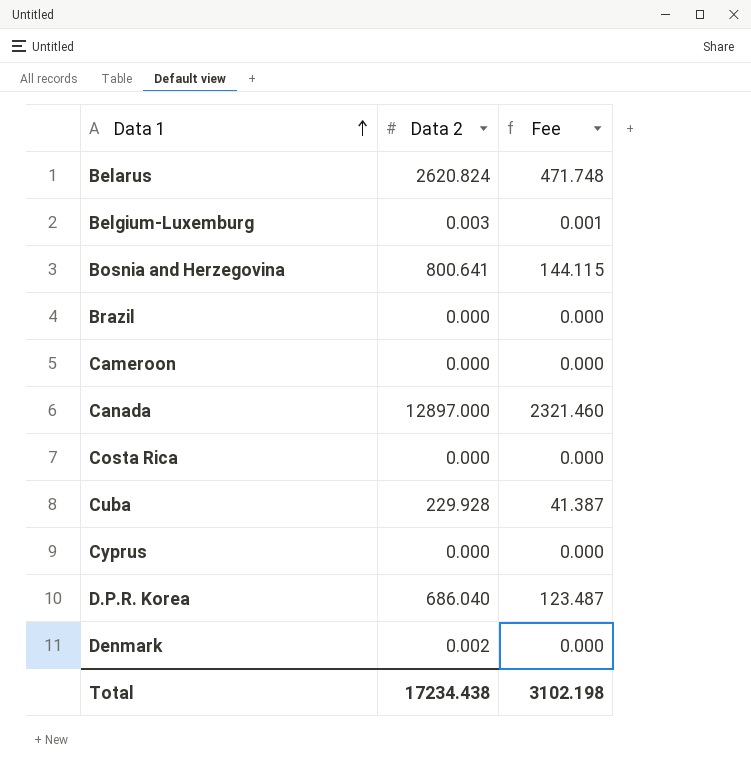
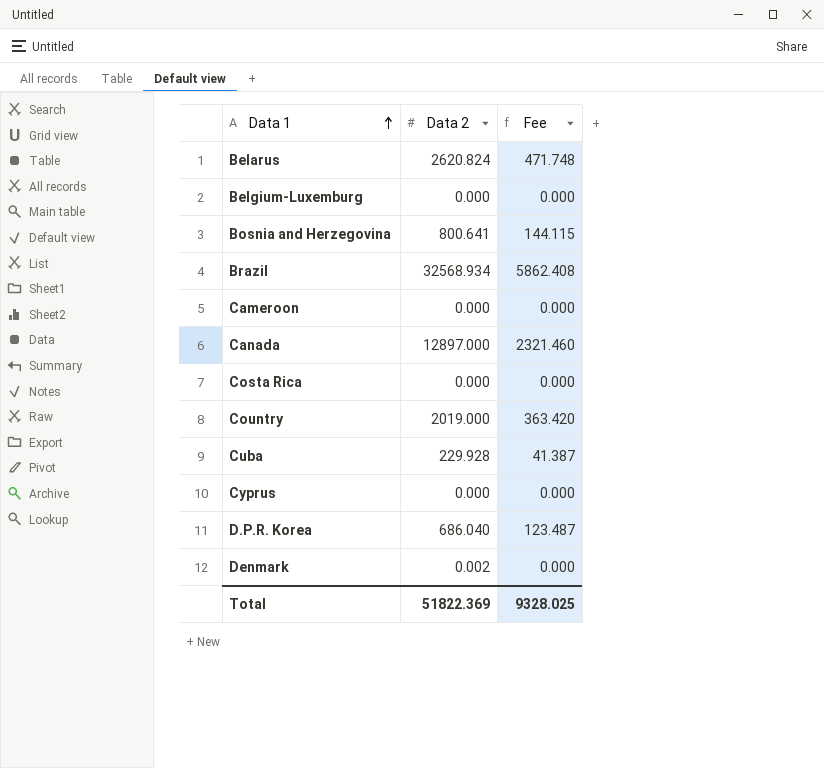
Belgium-Luxemburg | Data 2: 0.003 -> 0.000
Belgium-Luxemburg | Fee: 0.001 -> 0.000
Brazil | Data 2: 0.000 -> 32568.934
Brazil | Fee: 0.000 -> 5862.408
row Country: none -> 2019.000 | 363.420
Total | Data 2: 17234.438 -> 51822.369
Total | Fee: 3102.198 -> 9328.025

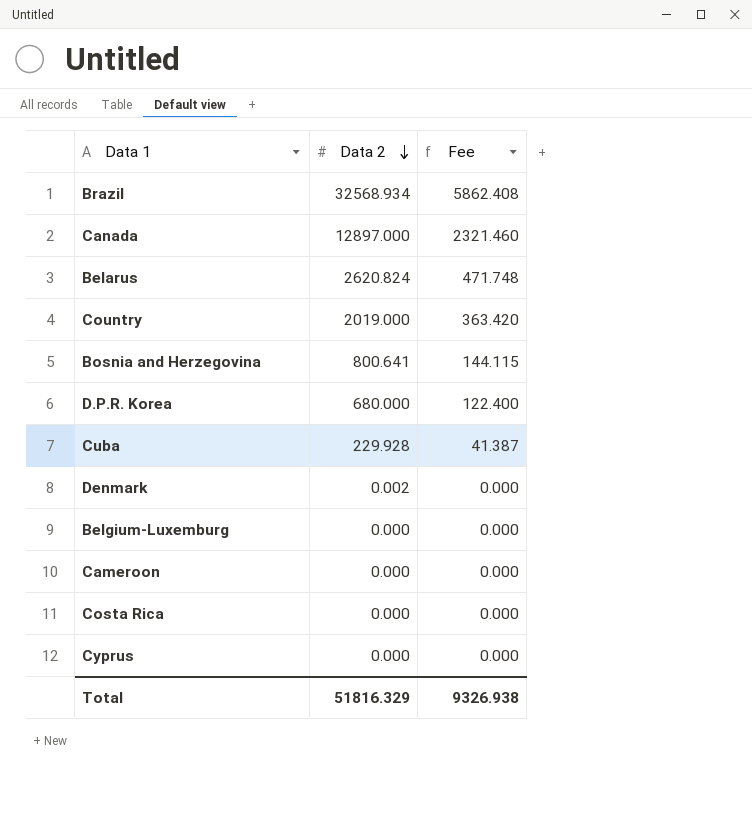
row order: Data 1 ascending -> Data 2 descending
D.P.R. Korea | Data 2: 686.040 -> 680.000
D.P.R. Korea | Fee: 123.487 -> 122.400
Total | Data 2: 51822.369 -> 51816.329
Total | Fee: 9328.025 -> 9326.938

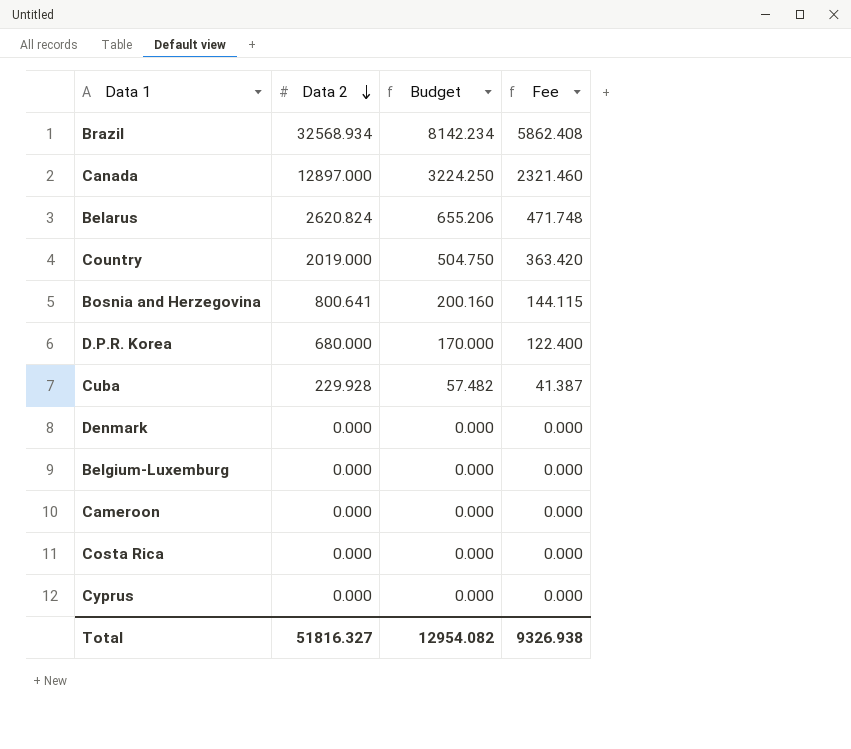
column Budget | formula: none -> [Data 2] * 0.25
Denmark | Data 2: 0.002 -> 0.000
Total | Data 2: 51816.329 -> 51816.327

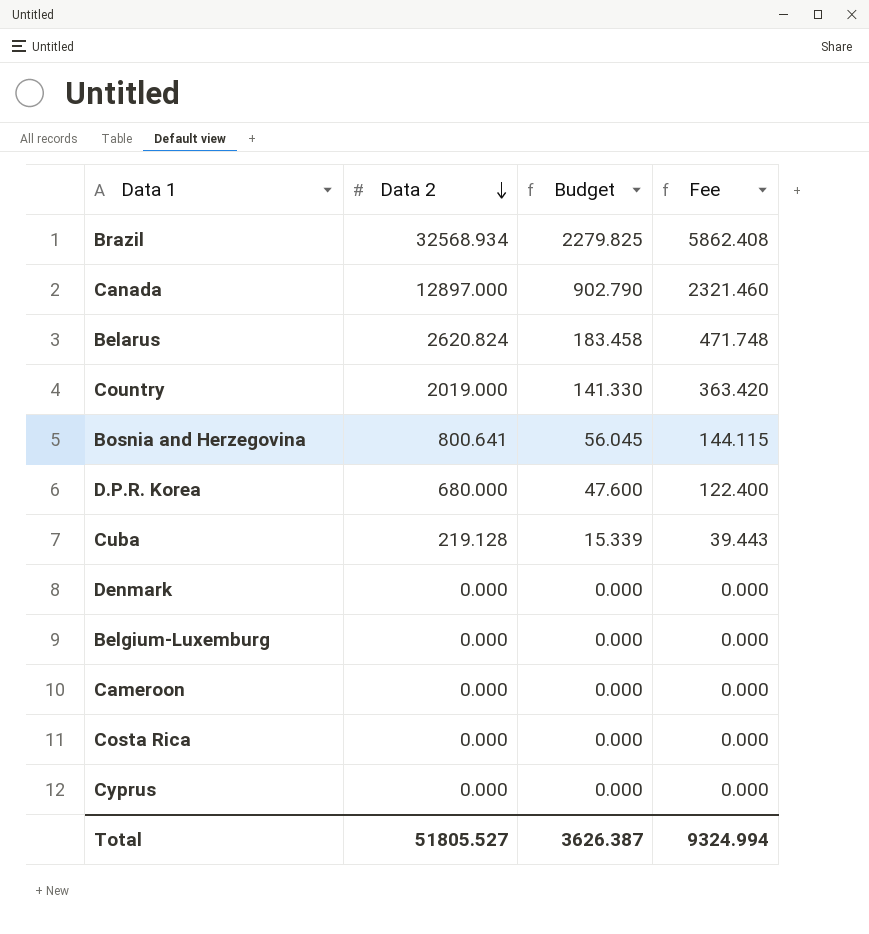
column Budget | formula: [Data 2] * 0.25 -> [Data 2] * 0.07
Cuba | Data 2: 229.928 -> 219.128
Cuba | Fee: 41.387 -> 39.443
Total | Data 2: 51816.327 -> 51805.527
Total | Budget: 12954.082 -> 3626.387
Total | Fee: 9326.938 -> 9324.994

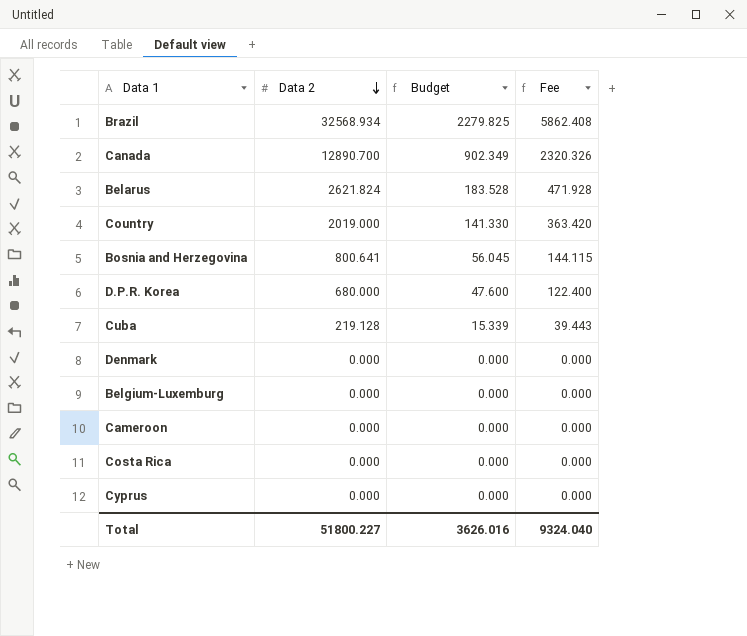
Canada | Data 2: 12897.000 -> 12890.700
Canada | Budget: 902.790 -> 902.349
Canada | Fee: 2321.460 -> 2320.326
Belarus | Data 2: 2620.824 -> 2621.824
Belarus | Budget: 183.458 -> 183.528
Belarus | Fee: 471.748 -> 471.928
Total | Data 2: 51805.527 -> 51800.227
Total | Budget: 3626.387 -> 3626.016
Total | Fee: 9324.994 -> 9324.040

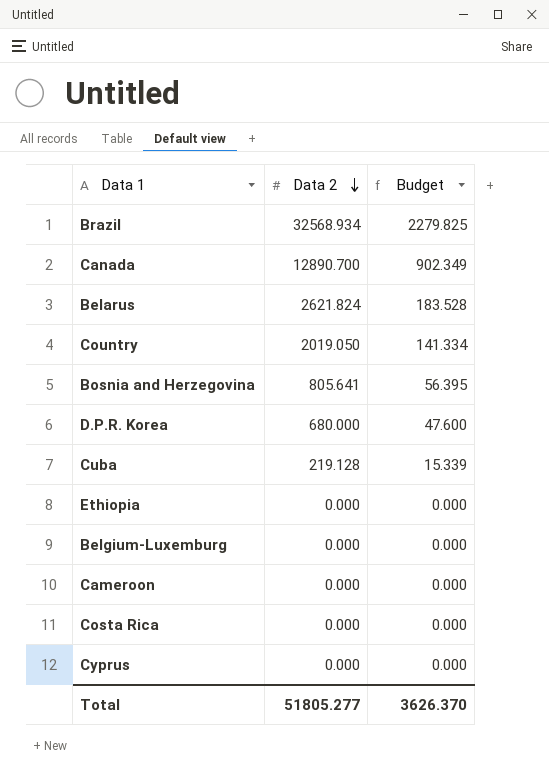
column Fee | formula: [Data 2] * 0.18 -> none
row Denmark: 0.000 | 0.000 | 0.000 -> none
Country | Data 2: 2019.000 -> 2019.050
Country | Budget: 141.330 -> 141.334
Bosnia and Herzegovina | Data 2: 800.641 -> 805.641
Bosnia and Herzegovina | Budget: 56.045 -> 56.395
row Ethiopia: none -> 0.000 | 0.000
Total | Data 2: 51800.227 -> 51805.277
Total | Budget: 3626.016 -> 3626.370

